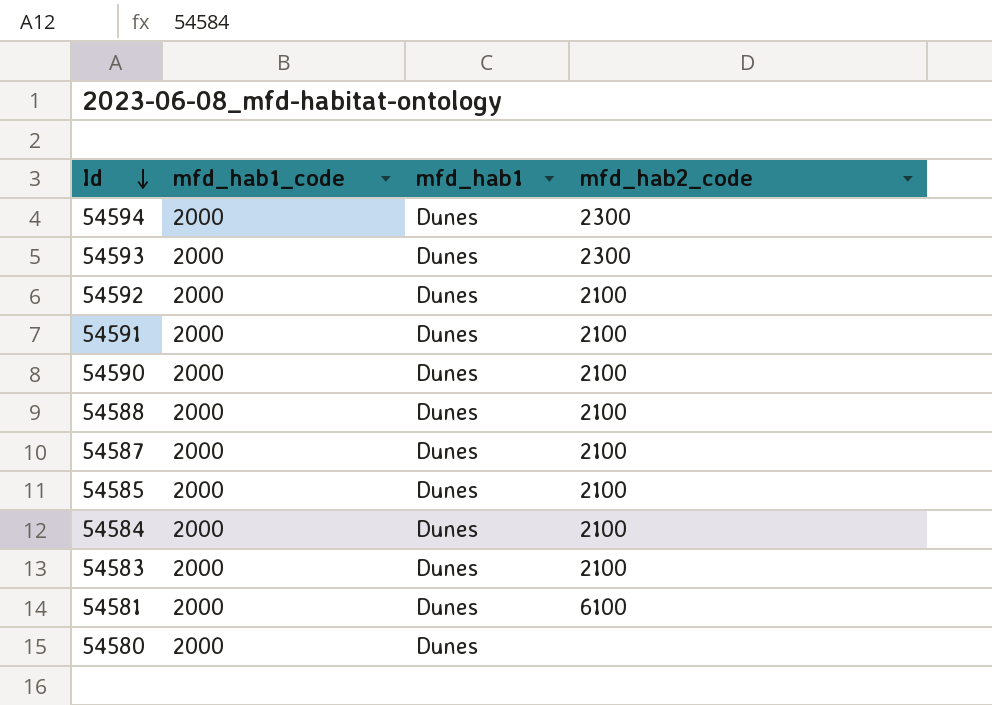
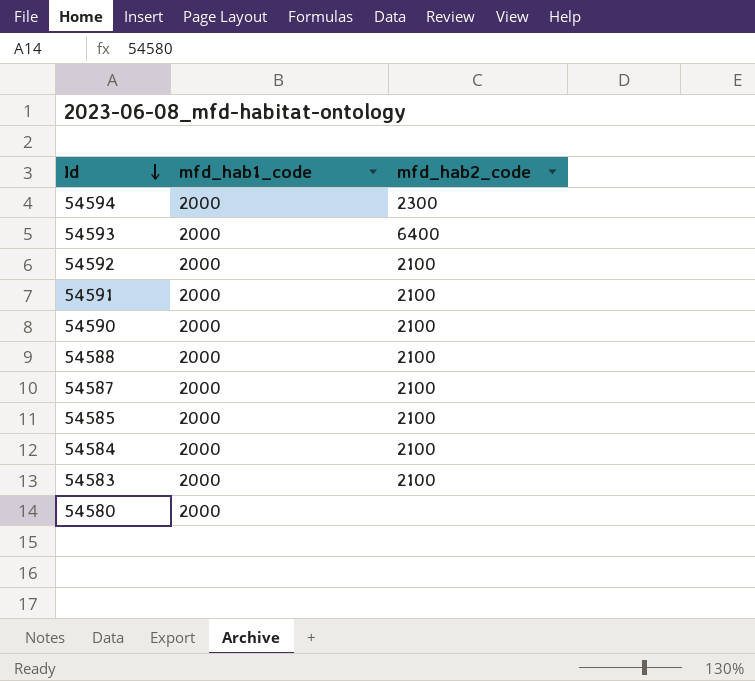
column mfd_hab1 | position: 3 -> none
row 54581: 2000 | Dunes | 6100 -> none
54593 | mfd_hab2_code: 2300 -> 6400

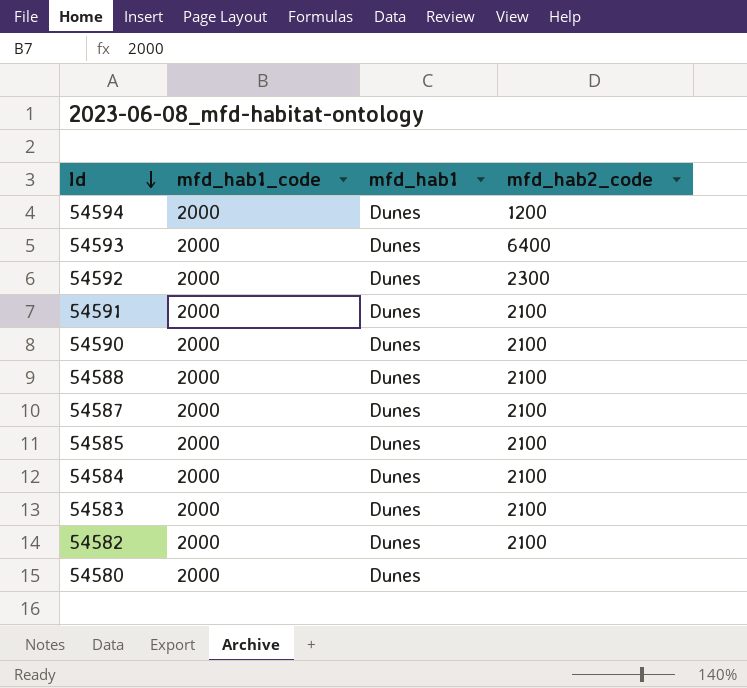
column mfd_hab1 | position: none -> 3
54594 | mfd_hab2_code: 2300 -> 1200
54592 | mfd_hab2_code: 2100 -> 2300
row 54582: none -> 2000 | Dunes | 2100

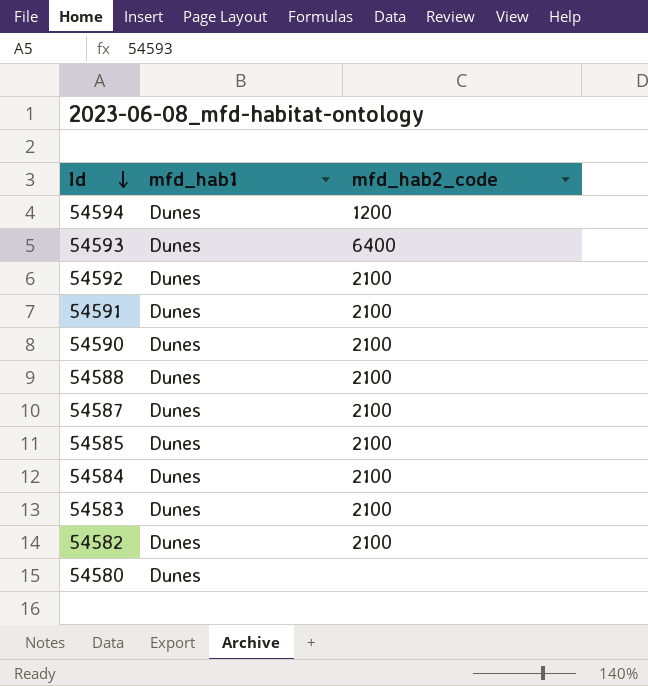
column mfd_hab1_code | position: 2 -> none
54592 | mfd_hab2_code: 2300 -> 2100

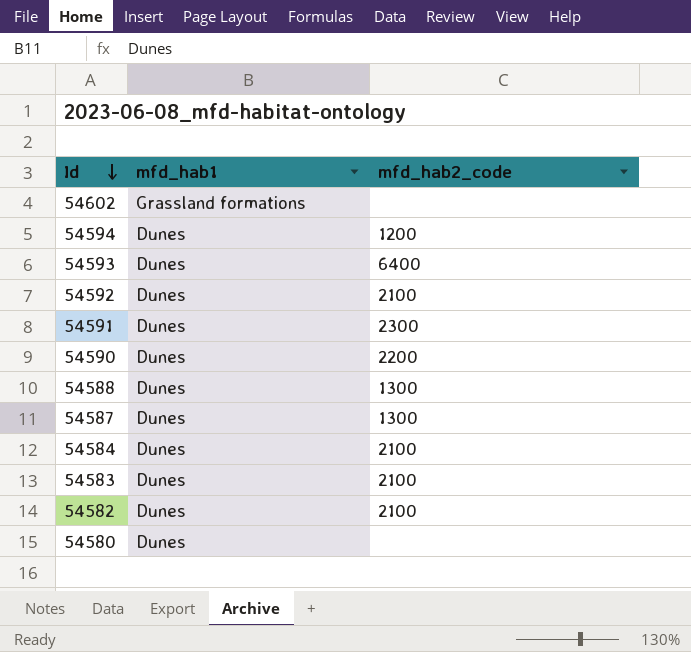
row 54585: Dunes | 2100 -> none
row 54602: none -> Grassland formations | none
54591 | mfd_hab2_code: 2100 -> 2300
54590 | mfd_hab2_code: 2100 -> 2200
54588 | mfd_hab2_code: 2100 -> 1300
54587 | mfd_hab2_code: 2100 -> 1300

